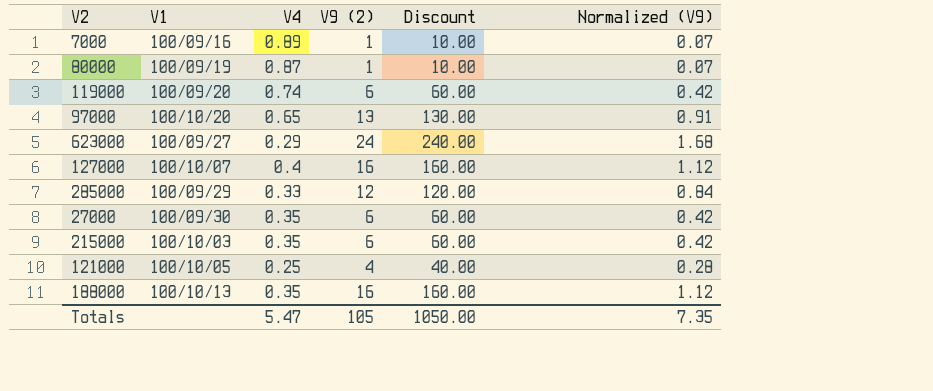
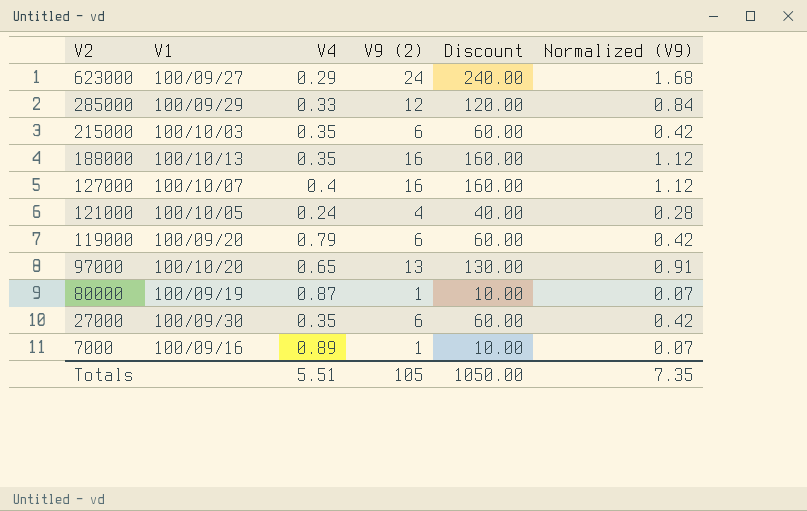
row order: none -> V2 descending
121000 | V4: 0.25 -> 0.24
119000 | V4: 0.74 -> 0.79
Totals | V4: 5.47 -> 5.51

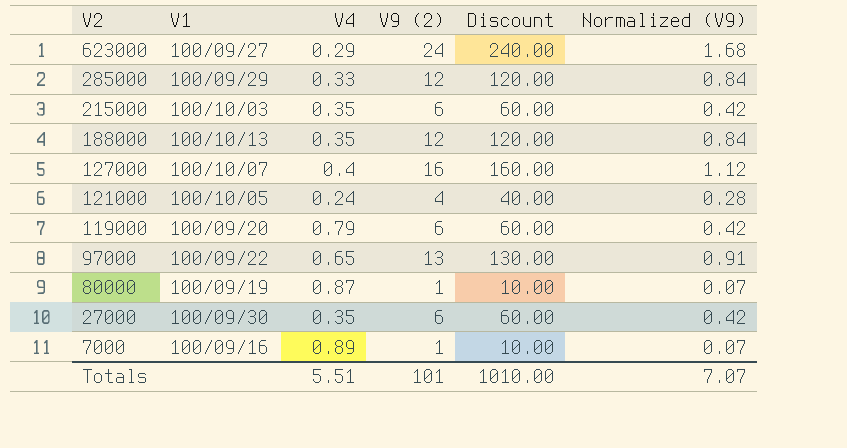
188000 | V9 (2): 16 -> 12
188000 | Discount: 160.00 -> 120.00
188000 | Normalized (V9): 1.12 -> 0.84
97000 | V1: 100/10/20 -> 100/09/22
Totals | V9 (2): 105 -> 101
Totals | Discount: 1050.00 -> 1010.00
Totals | Normalized (V9): 7.35 -> 7.07

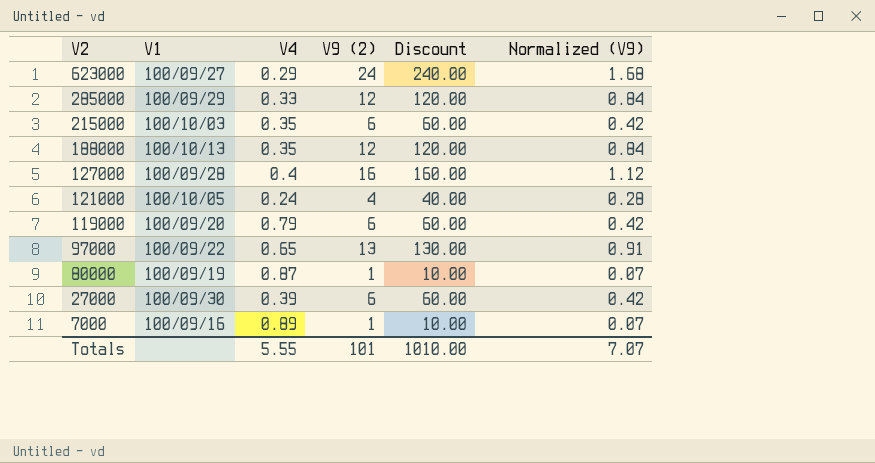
127000 | V1: 100/10/07 -> 100/09/28
27000 | V4: 0.35 -> 0.39
Totals | V4: 5.51 -> 5.55

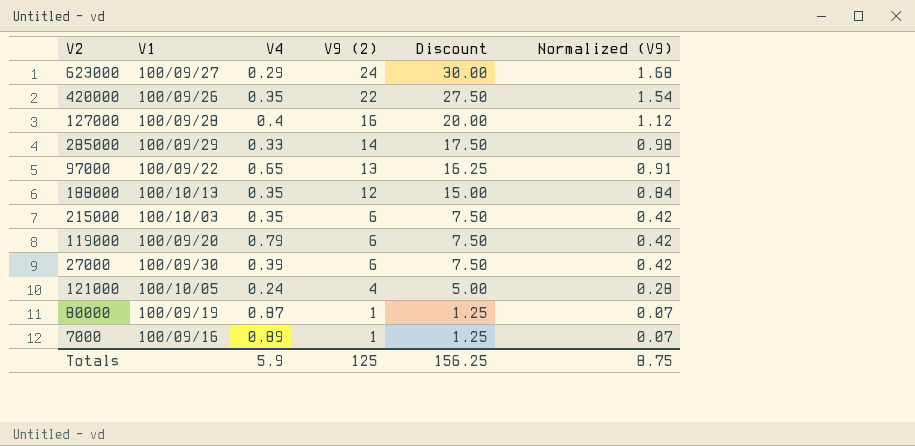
row order: V2 descending -> V9 (2) descending
column Discount | formula: [V9 (2)] * 10 -> [V9 (2)] * 1.25
row 420000: none -> 100/09/26 | 0.35 | 22 | 27.50 | 1.54
285000 | V9 (2): 12 -> 14
285000 | Normalized (V9): 0.84 -> 0.98
Totals | V4: 5.55 -> 5.9
Totals | V9 (2): 101 -> 125
Totals | Discount: 1010.00 -> 156.25
Totals | Normalized (V9): 7.07 -> 8.75

